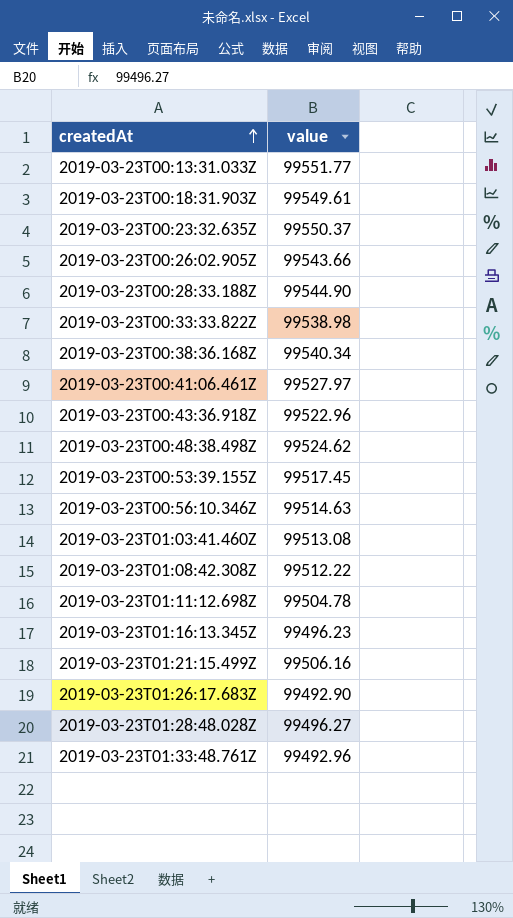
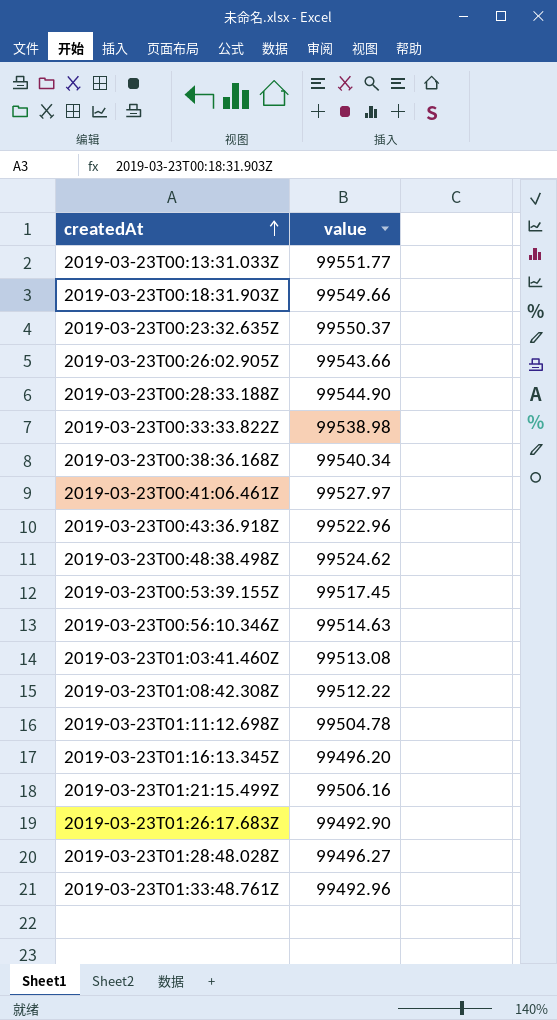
2019-03-23T00:18:31.903Z | value: 99549.61 -> 99549.66
2019-03-23T01:16:13.345Z | value: 99496.23 -> 99496.20

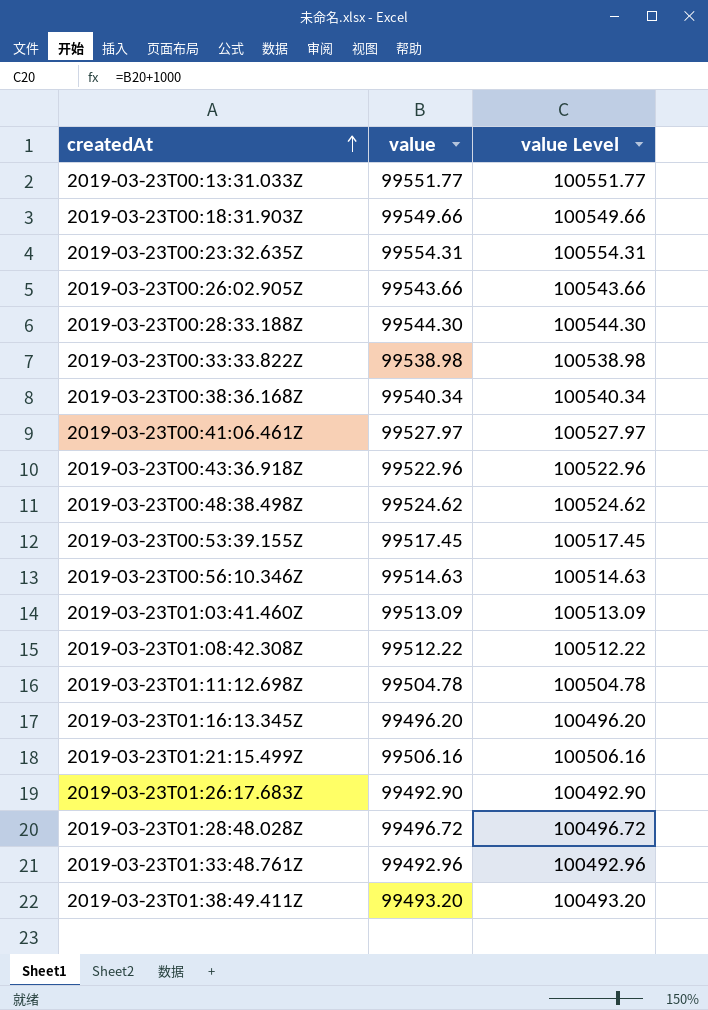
column value Level | formula: none -> [value] + 1000
2019-03-23T00:23:32.635Z | value: 99550.37 -> 99554.31
2019-03-23T00:28:33.188Z | value: 99544.90 -> 99544.30
2019-03-23T01:03:41.460Z | value: 99513.08 -> 99513.09
2019-03-23T01:28:48.028Z | value: 99496.27 -> 99496.72
row 2019-03-23T01:38:49.411Z: none -> 99493.20 | 100493.20

